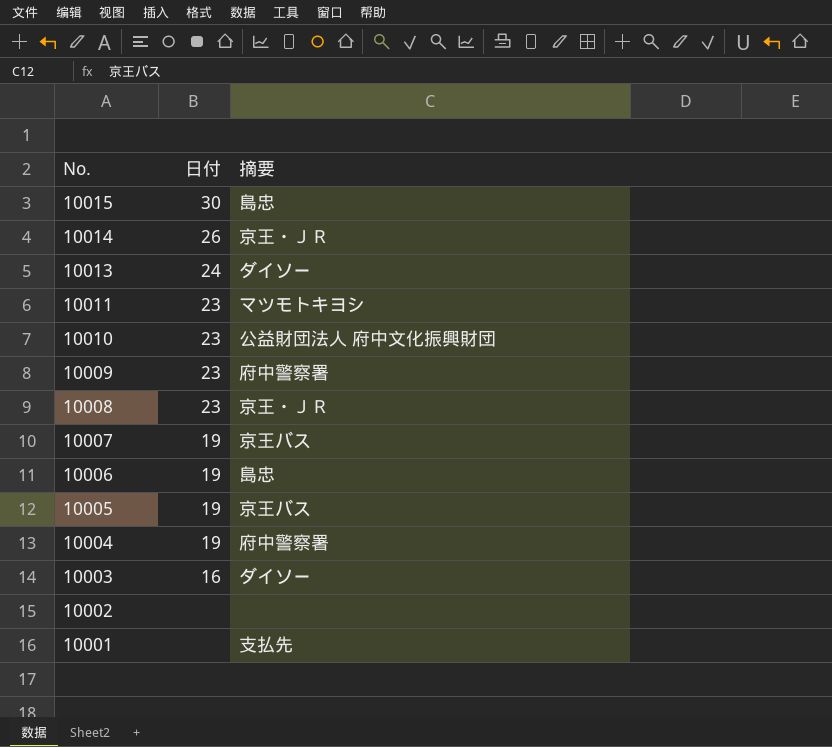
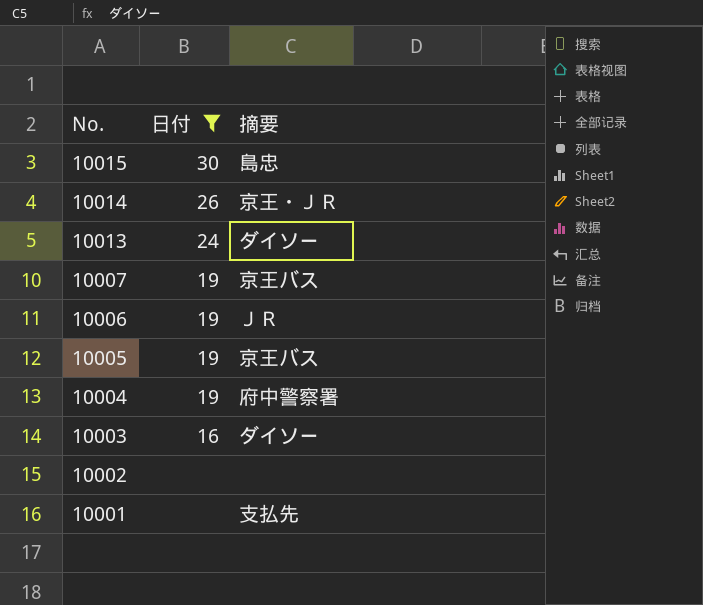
filter: none -> 日付 != 23
10006 | 摘要: 島忠 -> ＪＲ

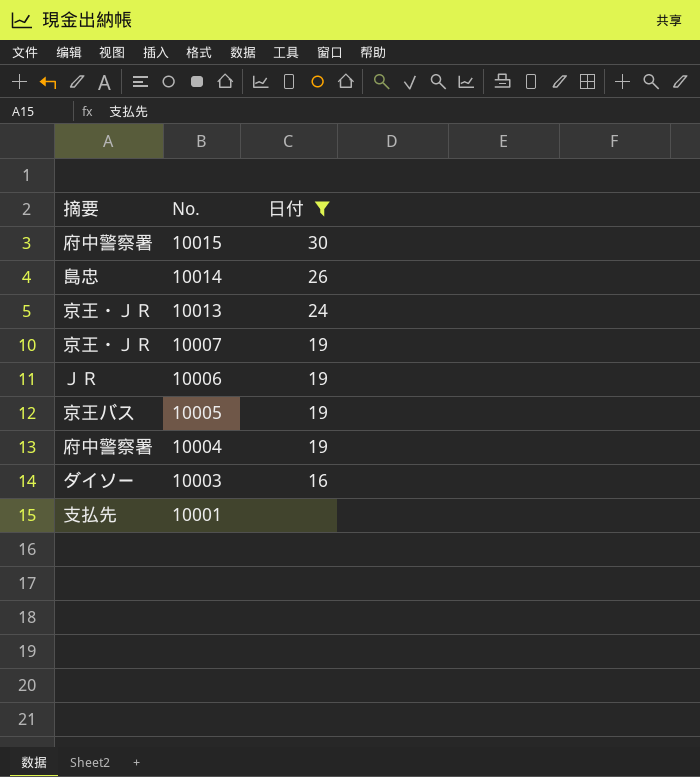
column 摘要 | position: 3 -> 1
row 10002: none | none -> none
10015 | 摘要: 島忠 -> 府中警察署
10014 | 摘要: 京王・ＪＲ -> 島忠
10013 | 摘要: ダイソー -> 京王・ＪＲ
10007 | 摘要: 京王バス -> 京王・ＪＲ

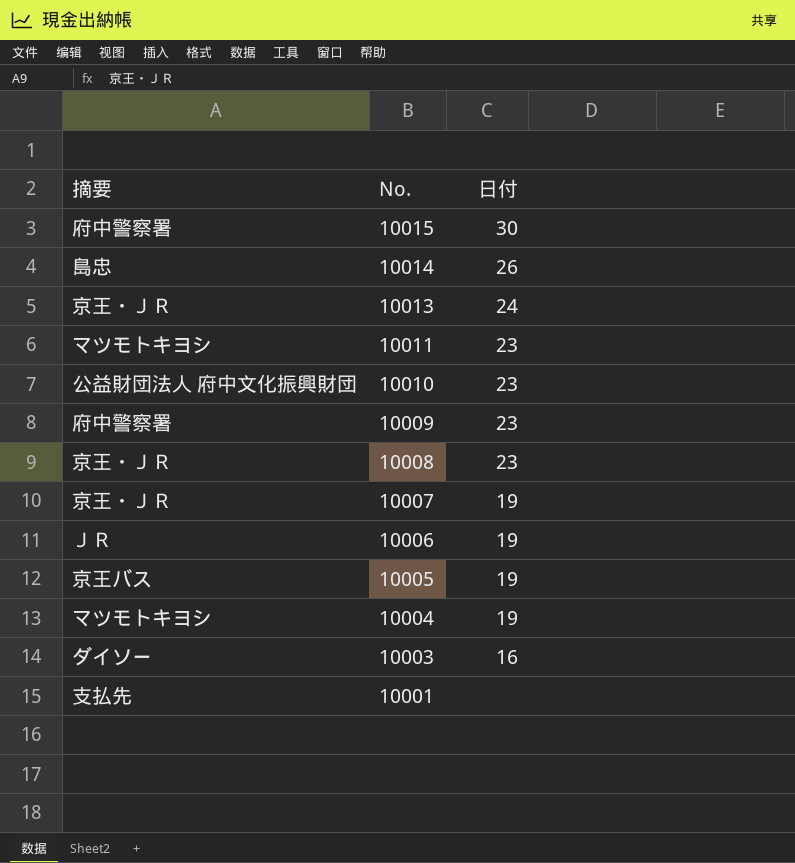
filter: 日付 != 23 -> none
10004 | 摘要: 府中警察署 -> マツモトキヨシ

